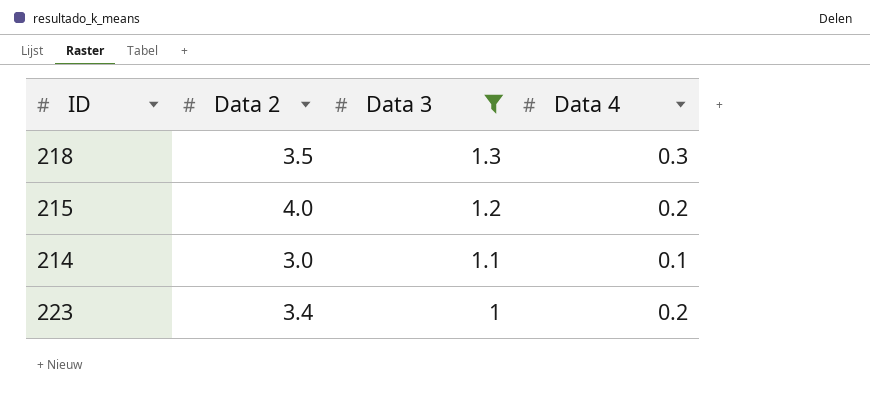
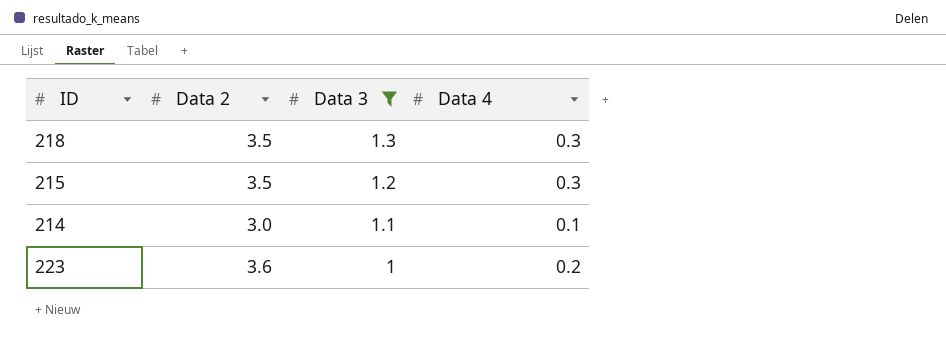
215 | Data 2: 4.0 -> 3.5
215 | Data 4: 0.2 -> 0.3
223 | Data 2: 3.4 -> 3.6

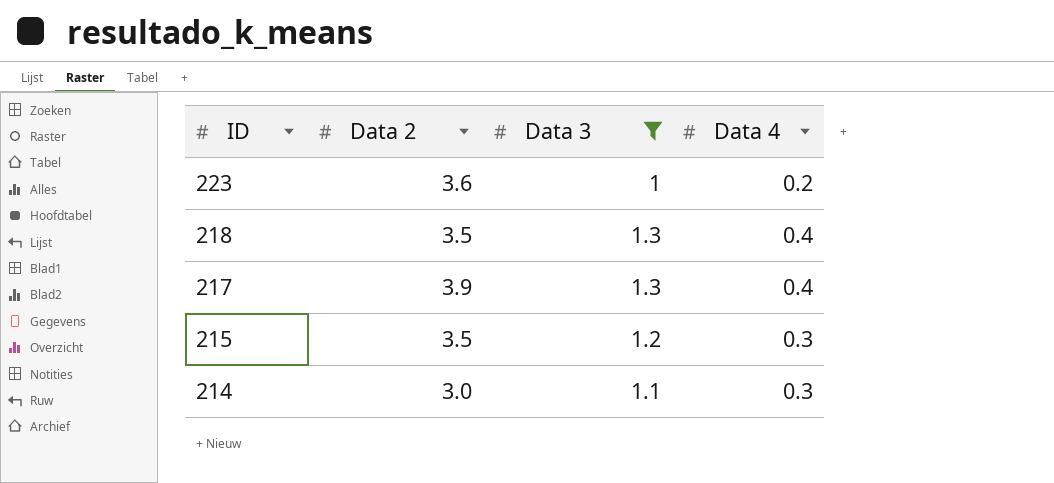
row order: Data 3 descending -> ID descending
218 | Data 4: 0.3 -> 0.4
row 217: none -> 3.9 | 1.3 | 0.4
214 | Data 4: 0.1 -> 0.3

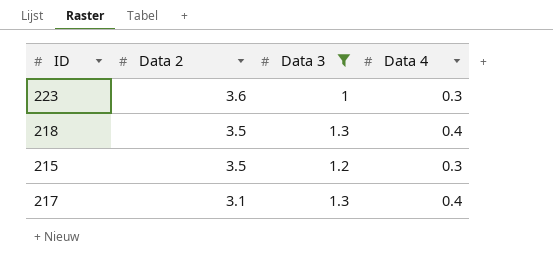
row order: ID descending -> Data 2 descending
row 214: 3.0 | 1.1 | 0.3 -> none
223 | Data 4: 0.2 -> 0.3
217 | Data 2: 3.9 -> 3.1

